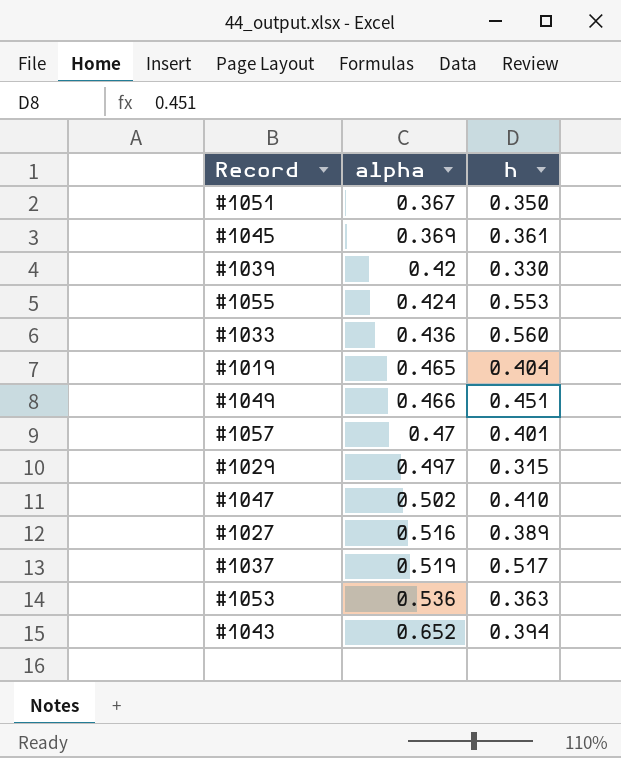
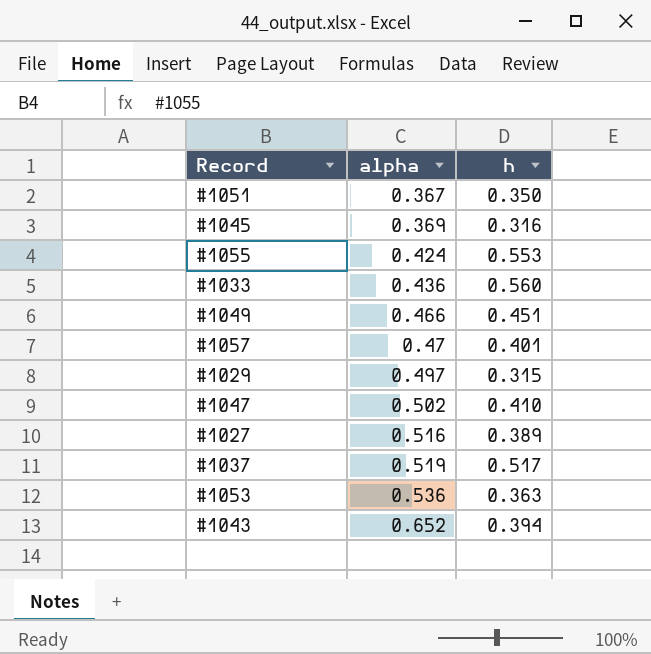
row #1039: 0.42 | 0.330 -> none
row #1019: 0.465 | 0.404 -> none
#1045 | h: 0.361 -> 0.316

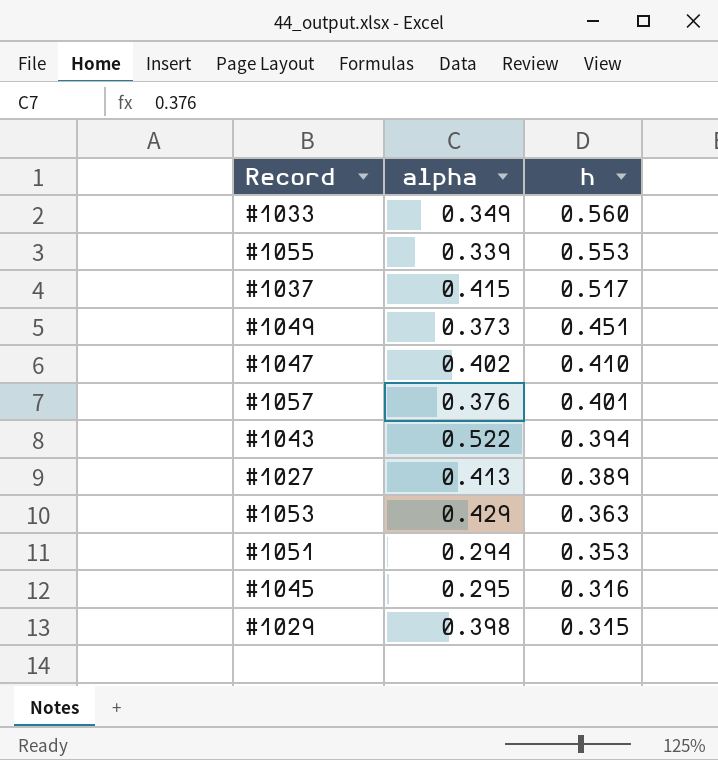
row order: alpha ascending -> h descending
#1033 | alpha: 0.436 -> 0.349
#1055 | alpha: 0.424 -> 0.339
#1037 | alpha: 0.519 -> 0.415
#1049 | alpha: 0.466 -> 0.373
#1047 | alpha: 0.502 -> 0.402
#1057 | alpha: 0.47 -> 0.376
#1043 | alpha: 0.652 -> 0.522
#1027 | alpha: 0.516 -> 0.413
#1053 | alpha: 0.536 -> 0.429
#1051 | alpha: 0.367 -> 0.294
#1051 | h: 0.350 -> 0.353
#1045 | alpha: 0.369 -> 0.295
#1029 | alpha: 0.497 -> 0.398

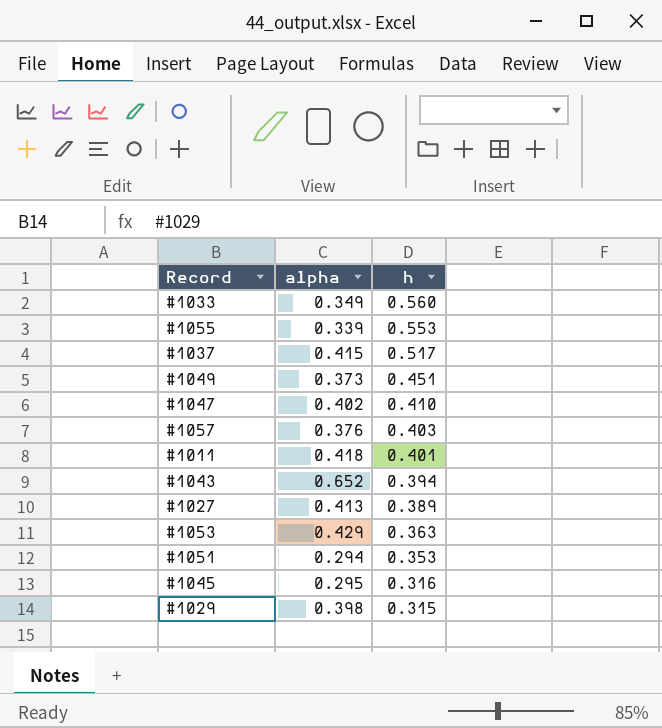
#1057 | h: 0.401 -> 0.403
row #1011: none -> 0.418 | 0.401
#1043 | alpha: 0.522 -> 0.652

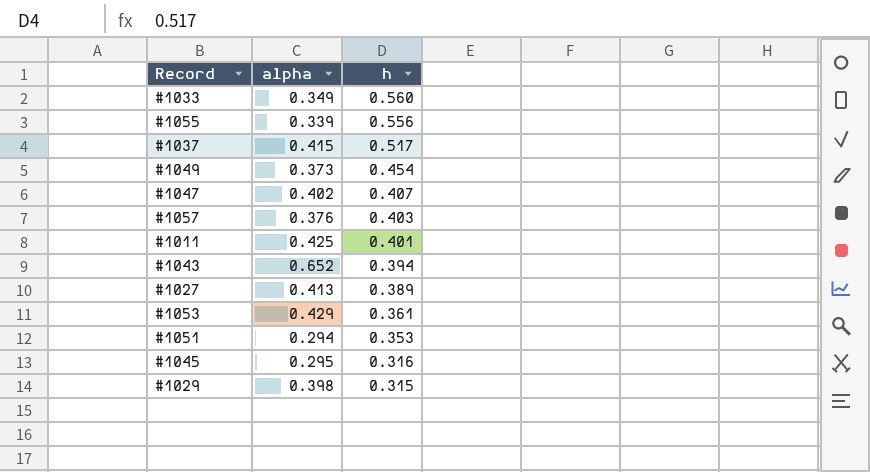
#1055 | h: 0.553 -> 0.556
#1049 | h: 0.451 -> 0.454
#1047 | h: 0.410 -> 0.407
#1011 | alpha: 0.418 -> 0.425
#1053 | h: 0.363 -> 0.361

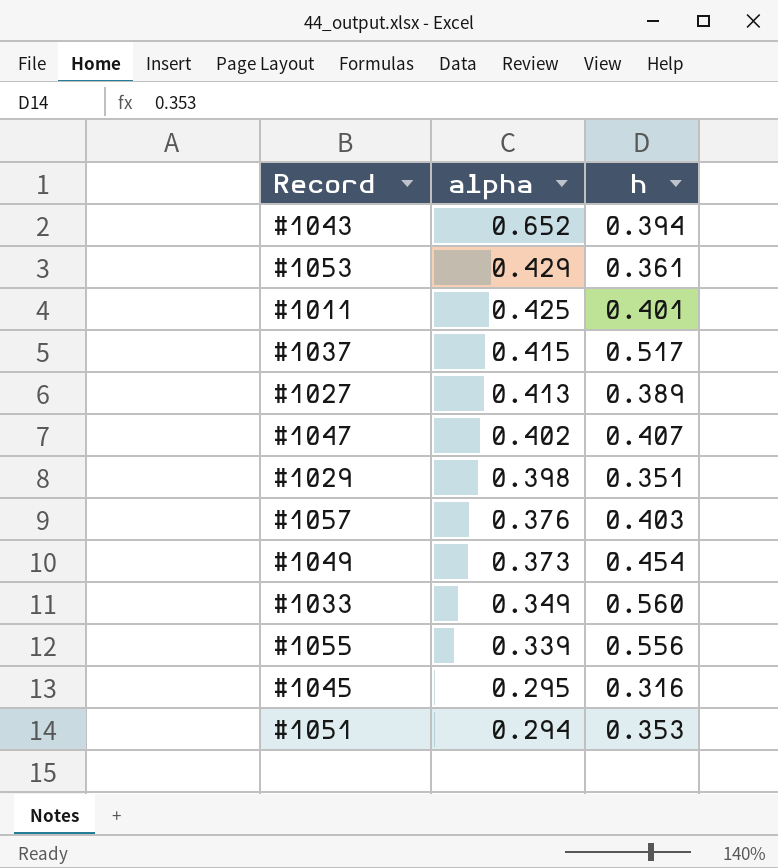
row order: h descending -> alpha descending
#1029 | h: 0.315 -> 0.351

